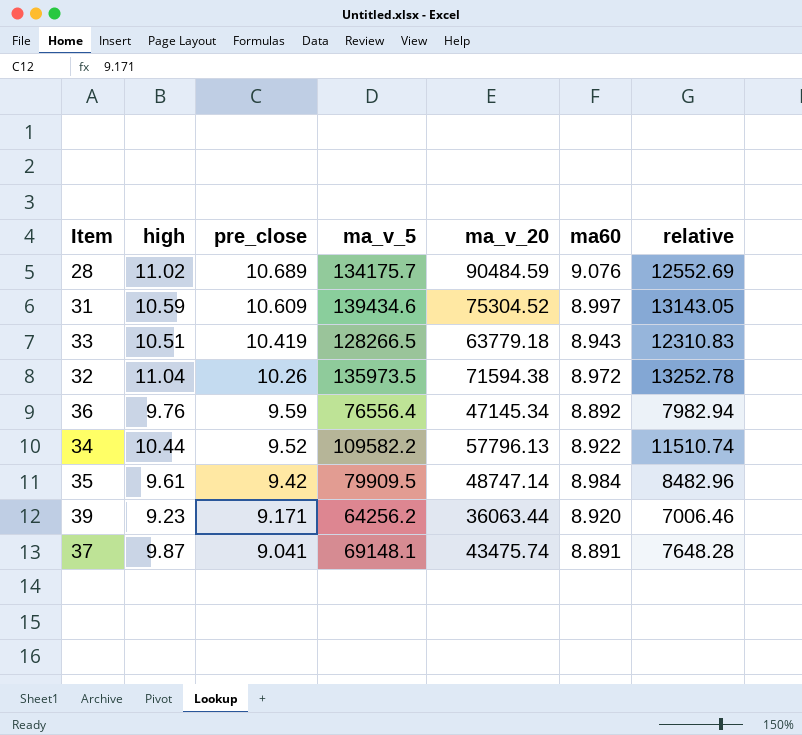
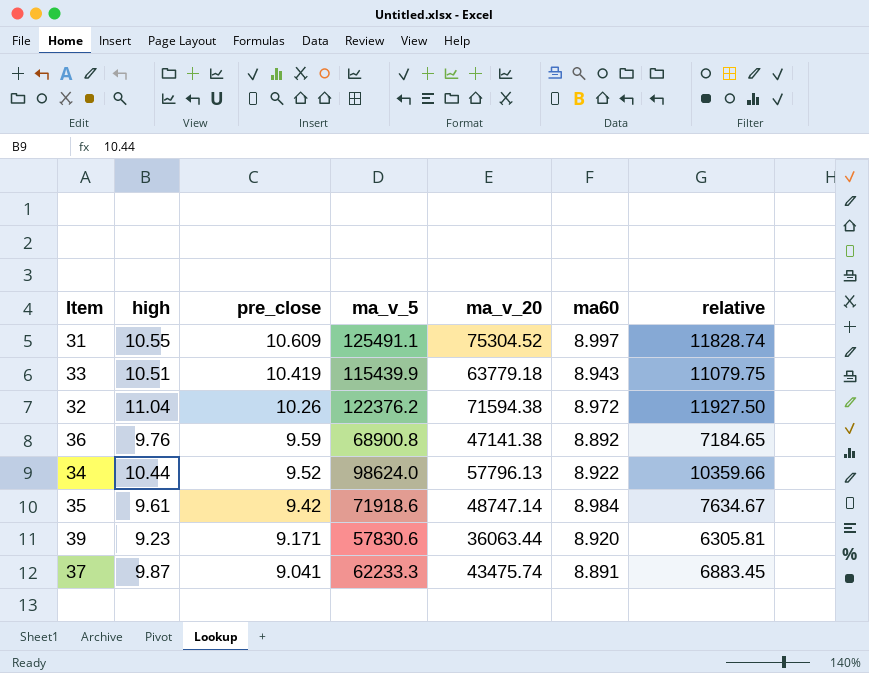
row 28: 11.02 | 10.689 | 134175.7 | 90484.59 | 9.076 | 12552.69 -> none
31 | high: 10.59 -> 10.55
31 | ma_v_5: 139434.6 -> 125491.1
31 | relative: 13143.05 -> 11828.74
33 | ma_v_5: 128266.5 -> 115439.9
33 | relative: 12310.83 -> 11079.75
32 | ma_v_5: 135973.5 -> 122376.2
32 | relative: 13252.78 -> 11927.50
36 | ma_v_5: 76556.4 -> 68900.8
36 | ma_v_20: 47145.34 -> 47141.38
36 | relative: 7982.94 -> 7184.65
34 | ma_v_5: 109582.2 -> 98624.0
34 | relative: 11510.74 -> 10359.66
35 | ma_v_5: 79909.5 -> 71918.6
35 | relative: 8482.96 -> 7634.67
39 | ma_v_5: 64256.2 -> 57830.6
39 | relative: 7006.46 -> 6305.81
37 | ma_v_5: 69148.1 -> 62233.3
37 | relative: 7648.28 -> 6883.45

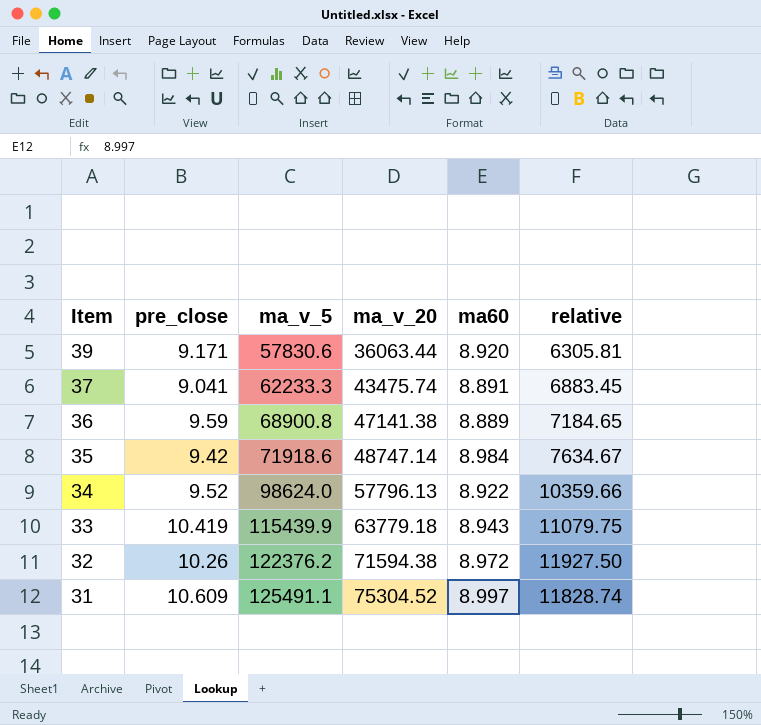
row order: pre_close descending -> Item descending
column high | position: 2 -> none
36 | ma60: 8.892 -> 8.889

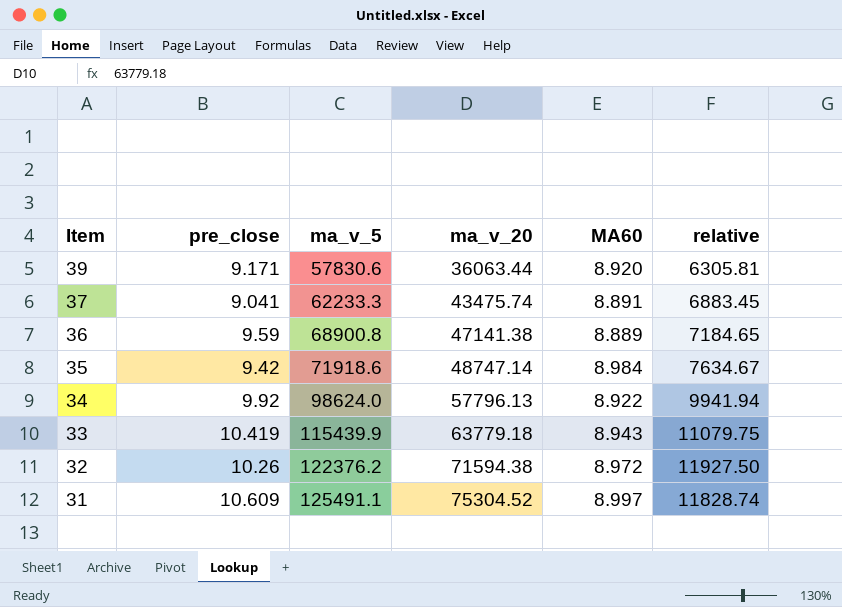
column name: ma60 -> MA60
34 | pre_close: 9.52 -> 9.92
34 | relative: 10359.66 -> 9941.94

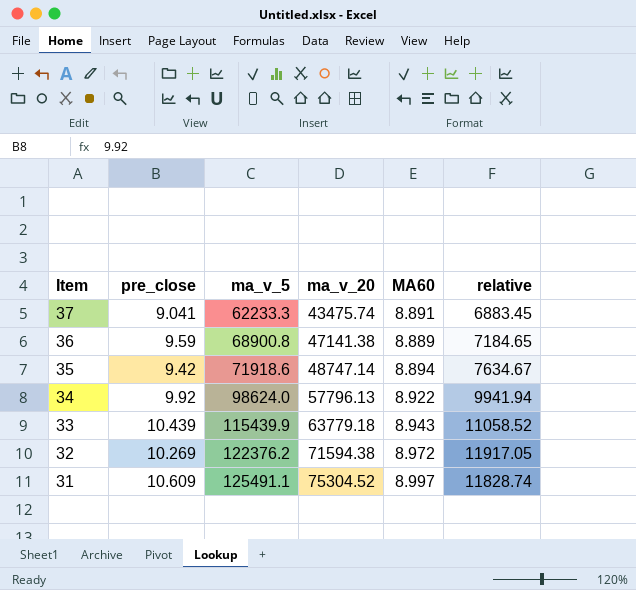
row 39: 9.171 | 57830.6 | 36063.44 | 8.920 | 6305.81 -> none
35 | MA60: 8.984 -> 8.894
33 | pre_close: 10.419 -> 10.439
33 | relative: 11079.75 -> 11058.52
32 | pre_close: 10.26 -> 10.269
32 | relative: 11927.50 -> 11917.05

